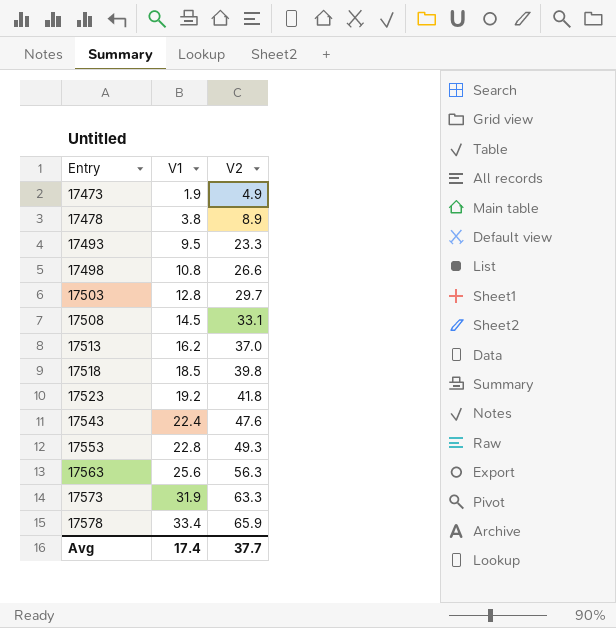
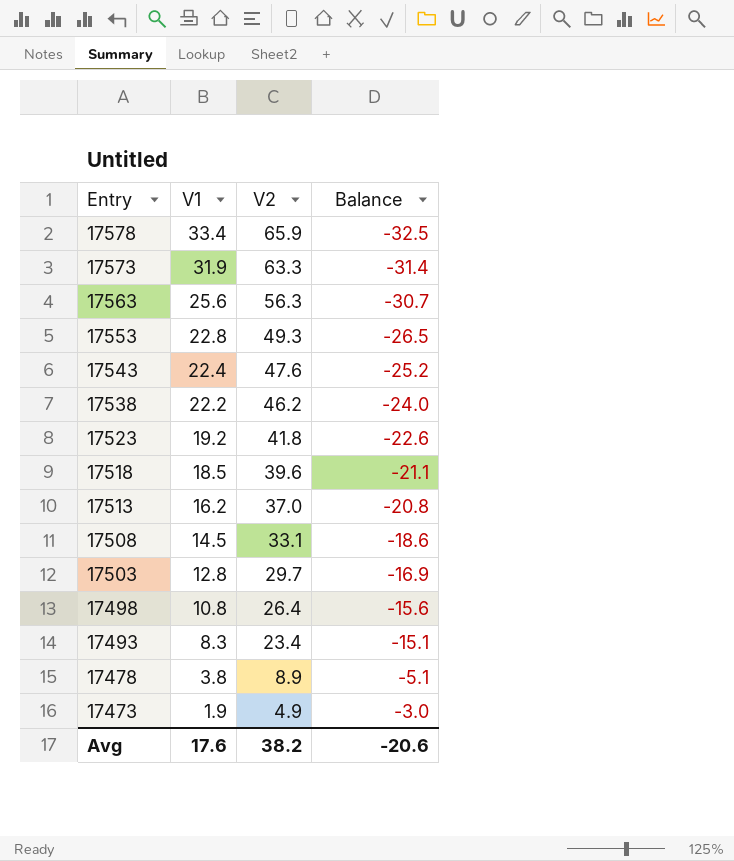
row order: Entry ascending -> Entry descending
column Balance | formula: none -> [V1] - [V2]
row 17538: none -> 22.2 | 46.2 | -24.0
17518 | V2: 39.8 -> 39.6
17498 | V2: 26.6 -> 26.4
17493 | V1: 9.5 -> 8.3
17493 | V2: 23.3 -> 23.4
Avg | V1: 17.4 -> 17.6
Avg | V2: 37.7 -> 38.2

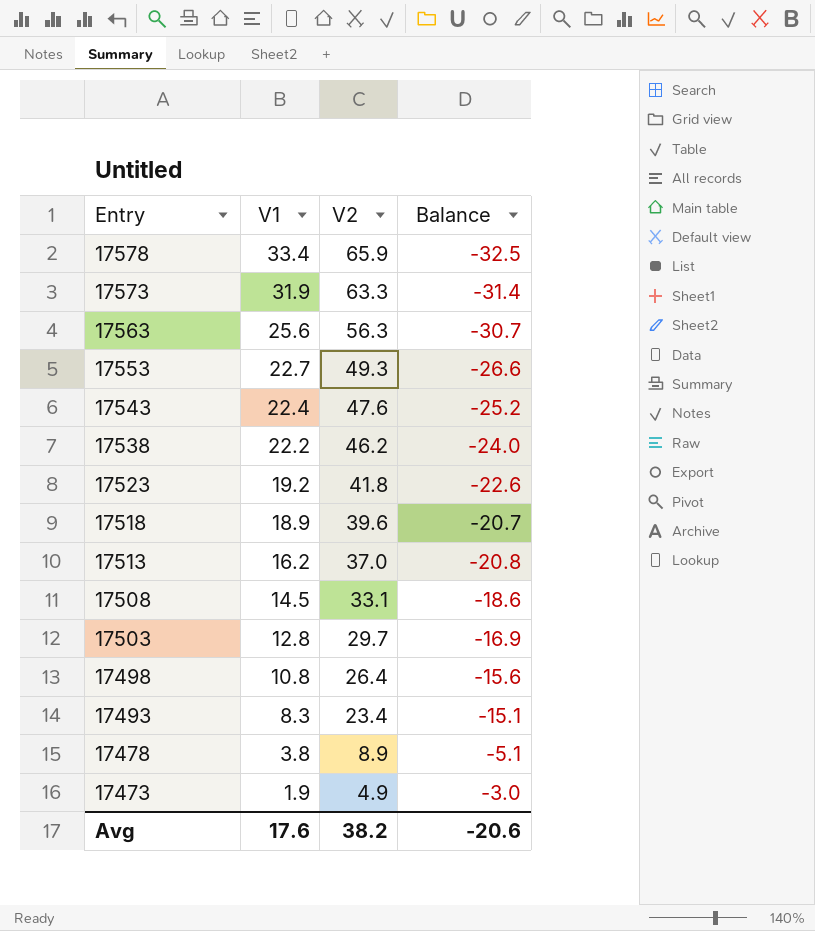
17553 | V1: 22.8 -> 22.7
17553 | Balance: -26.5 -> -26.6
17518 | V1: 18.5 -> 18.9
17518 | Balance: -21.1 -> -20.7

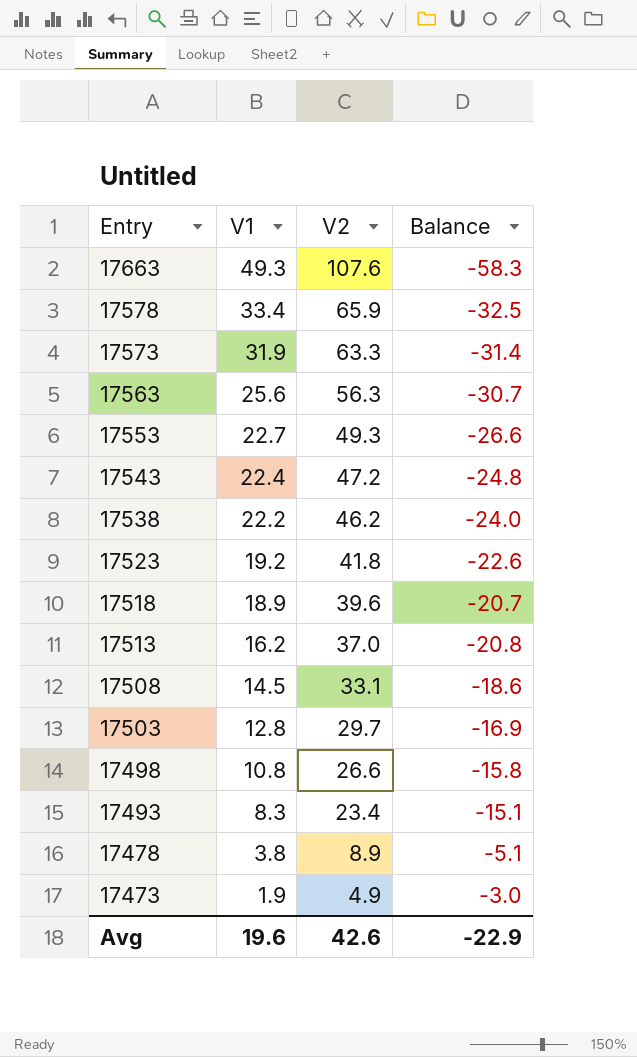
row 17663: none -> 49.3 | 107.6 | -58.3
17543 | V2: 47.6 -> 47.2
17543 | Balance: -25.2 -> -24.8
17498 | V2: 26.4 -> 26.6
17498 | Balance: -15.6 -> -15.8
Avg | V1: 17.6 -> 19.6
Avg | V2: 38.2 -> 42.6
Avg | Balance: -20.6 -> -22.9

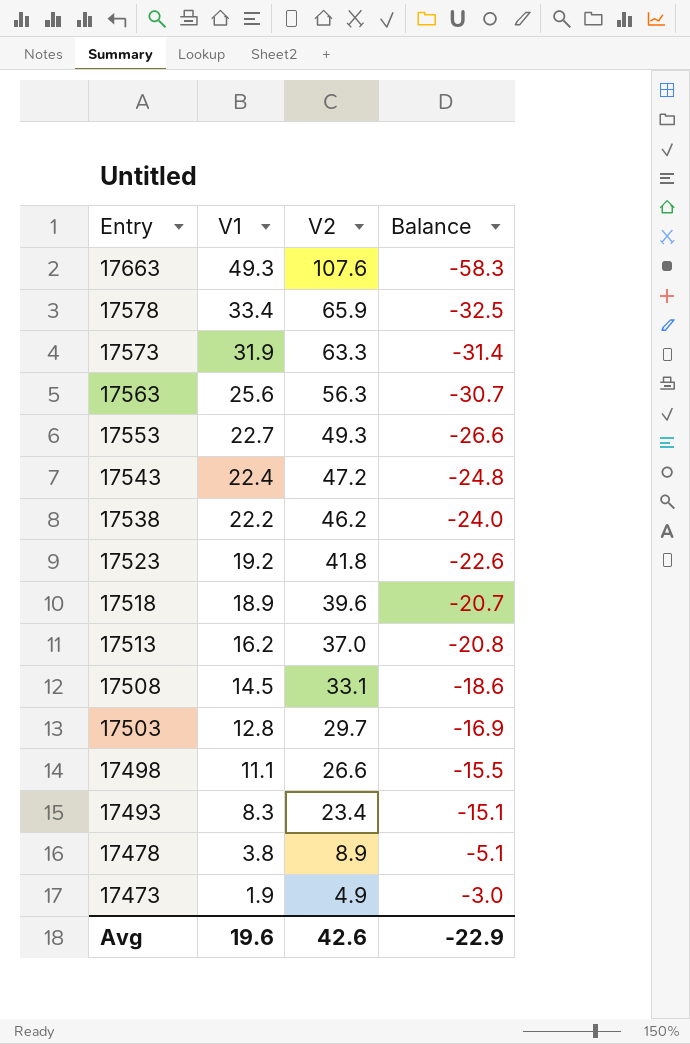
17498 | V1: 10.8 -> 11.1
17498 | Balance: -15.8 -> -15.5

